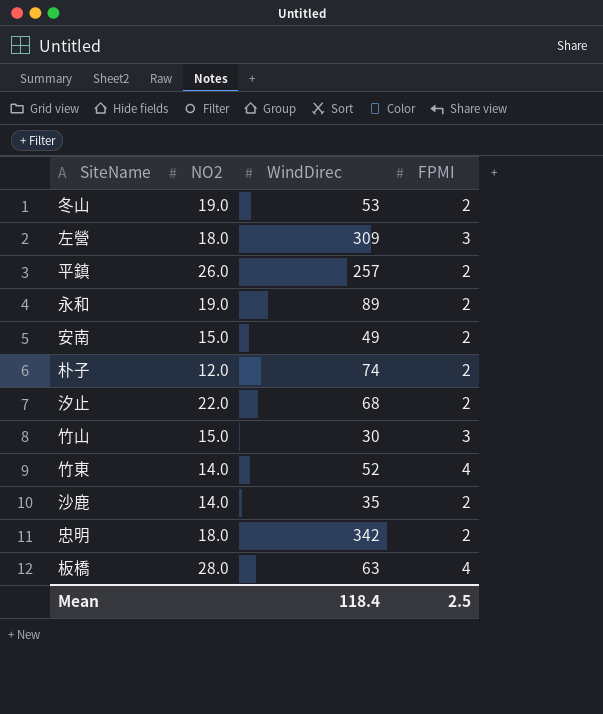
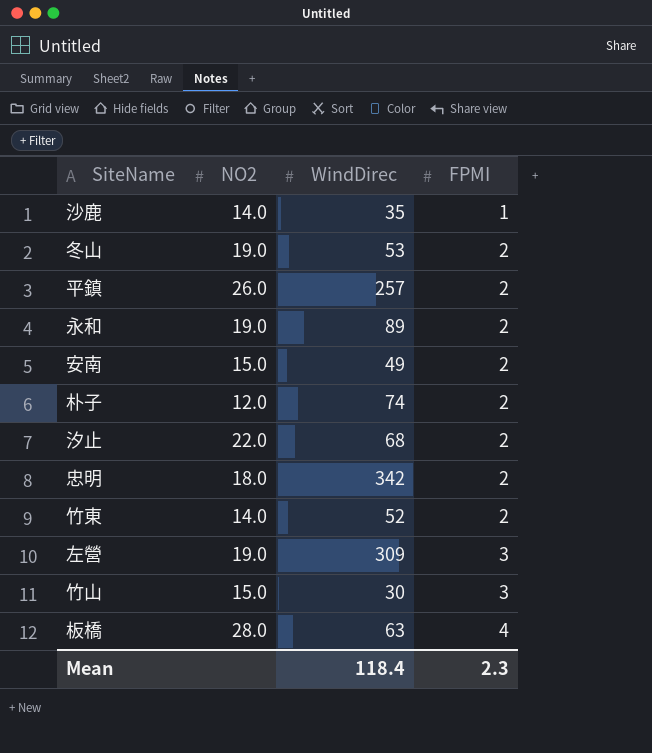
row order: none -> FPMI ascending
沙鹿 | FPMI: 2 -> 1
竹東 | FPMI: 4 -> 2
左營 | NO2: 18.0 -> 19.0
Mean | FPMI: 2.5 -> 2.3

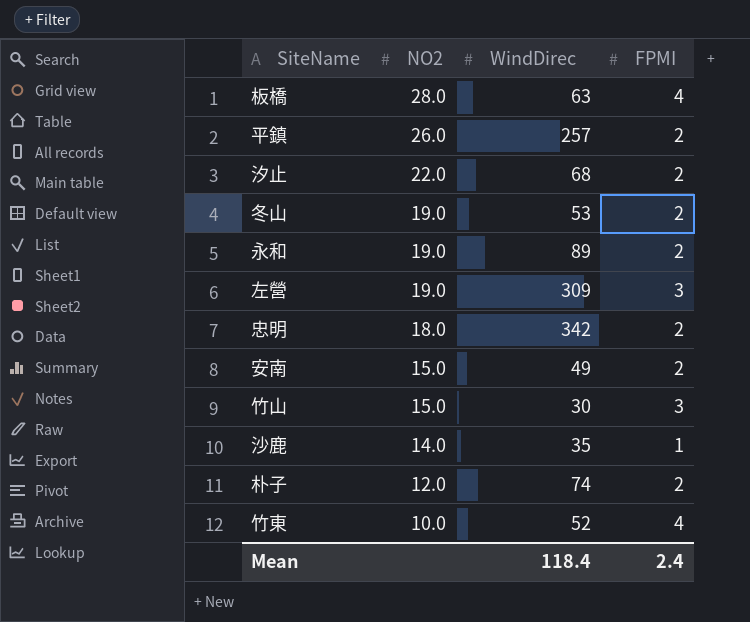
row order: FPMI ascending -> NO2 descending
竹東 | NO2: 14.0 -> 10.0
竹東 | FPMI: 2 -> 4
Mean | FPMI: 2.3 -> 2.4

